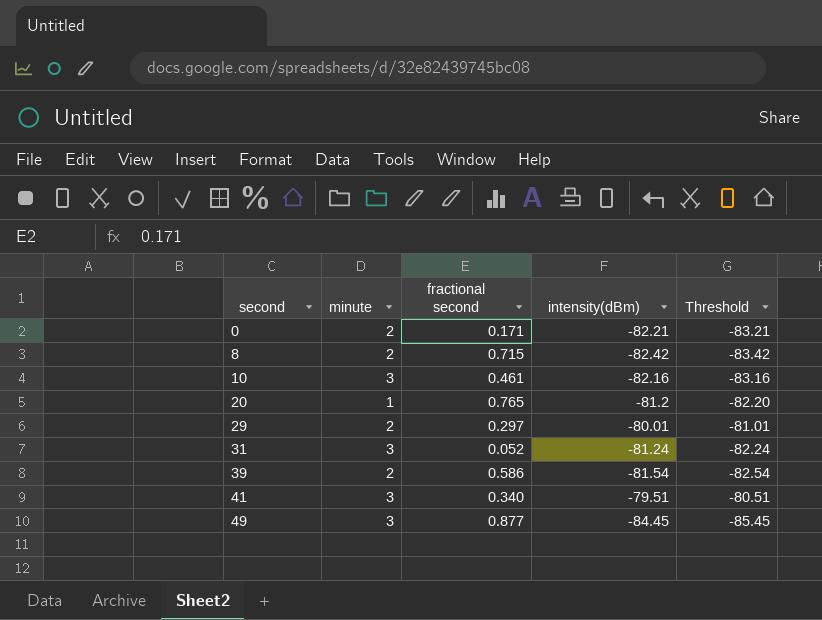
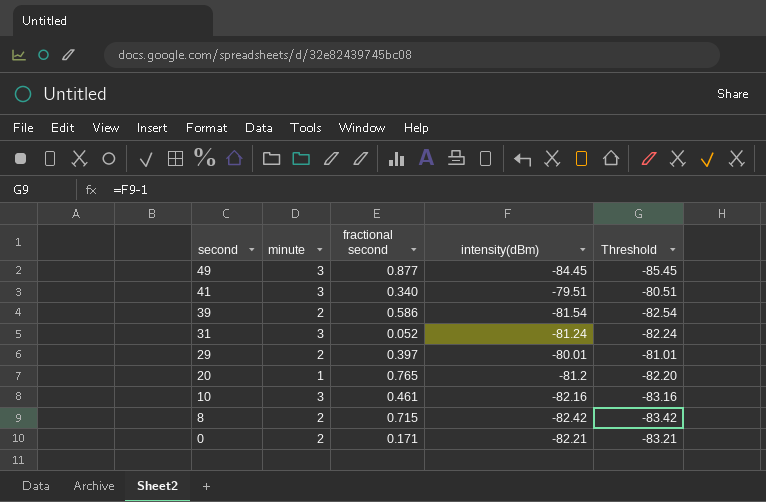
row order: second ascending -> second descending
29 | fractional second: 0.297 -> 0.397

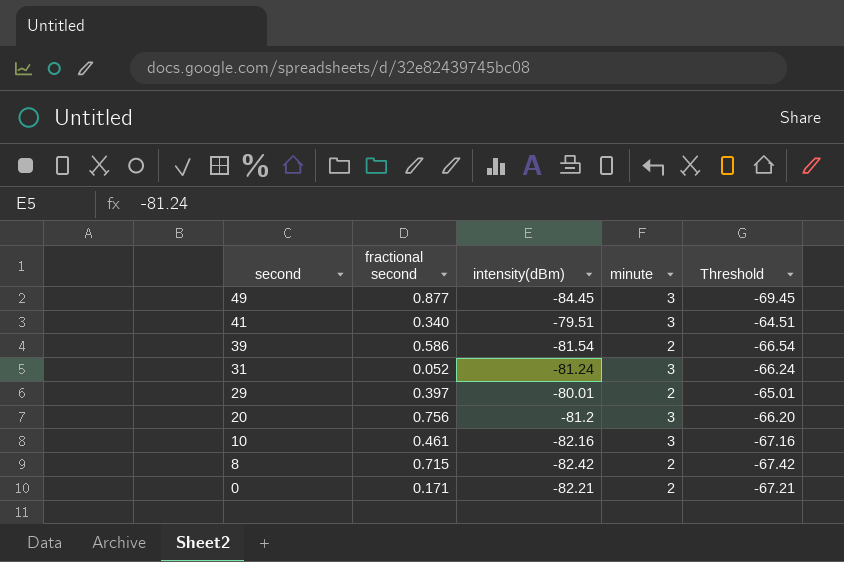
column minute | position: 2 -> 4
column Threshold | formula: [intensity(dBm)] - 1 -> [intensity(dBm)] + 15
20 | fractional second: 0.765 -> 0.756
20 | minute: 1 -> 3

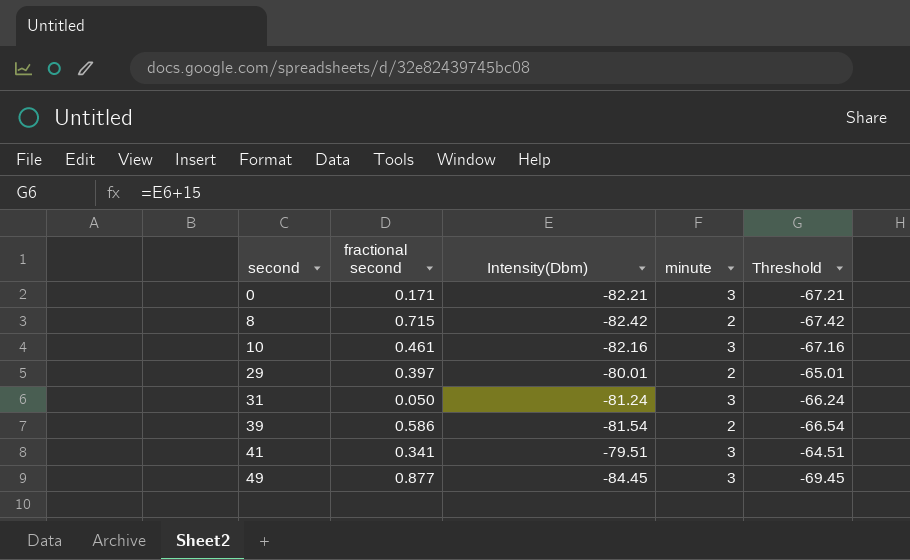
row order: second descending -> second ascending
column name: intensity(dBm) -> Intensity(Dbm)
row 20: 0.756 | -81.2 | 3 | -66.20 -> none
0 | minute: 2 -> 3
31 | fractional second: 0.052 -> 0.050
41 | fractional second: 0.340 -> 0.341

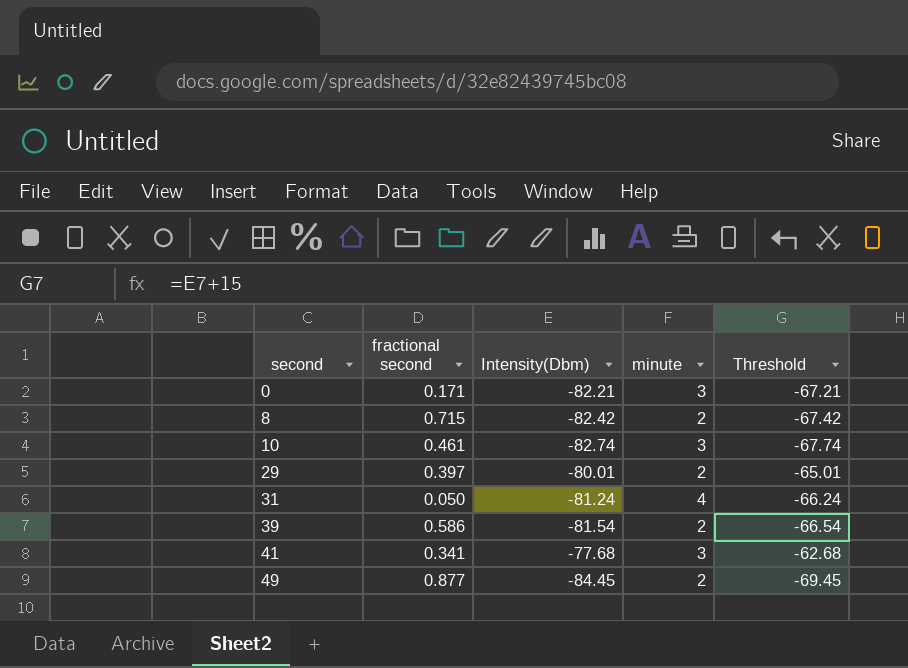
10 | Intensity(Dbm): -82.16 -> -82.74
10 | Threshold: -67.16 -> -67.74
31 | minute: 3 -> 4
41 | Intensity(Dbm): -79.51 -> -77.68
41 | Threshold: -64.51 -> -62.68
49 | minute: 3 -> 2

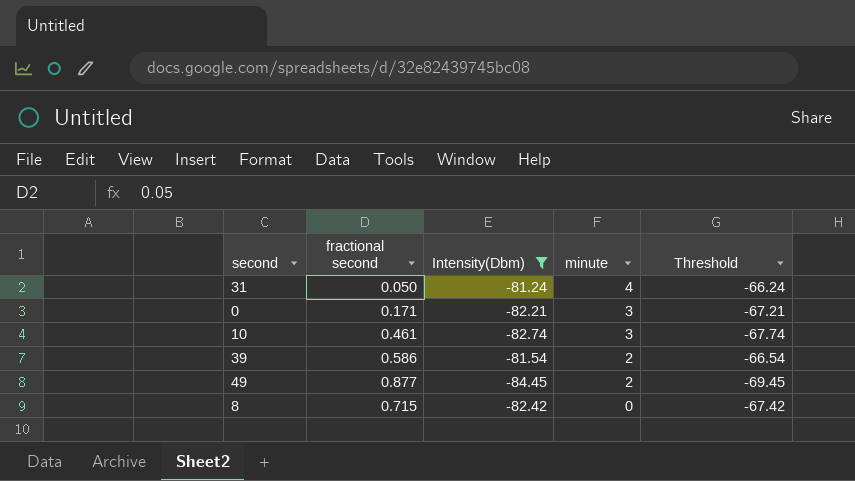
filter: none -> Intensity(Dbm) <= -81.24
row order: second ascending -> minute descending
8 | minute: 2 -> 0

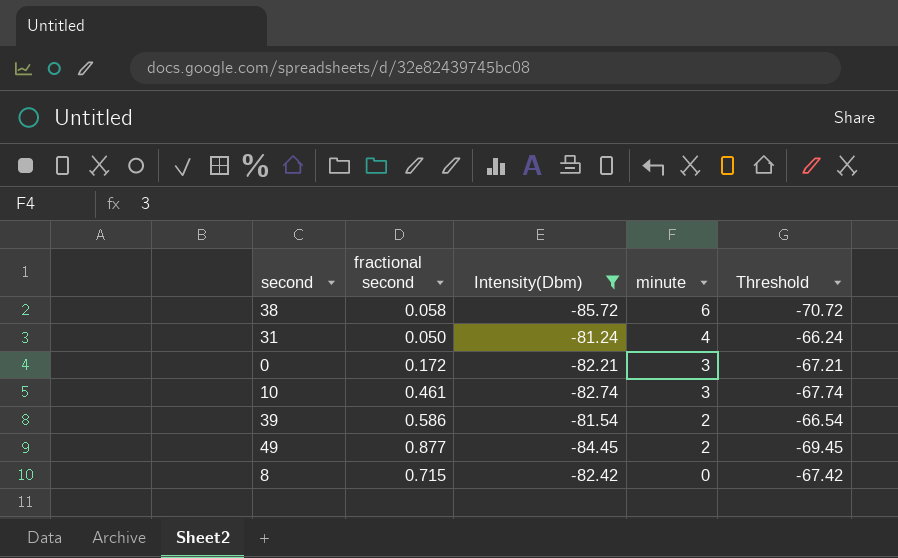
row 38: none -> 0.058 | -85.72 | 6 | -70.72
0 | fractional second: 0.171 -> 0.172

